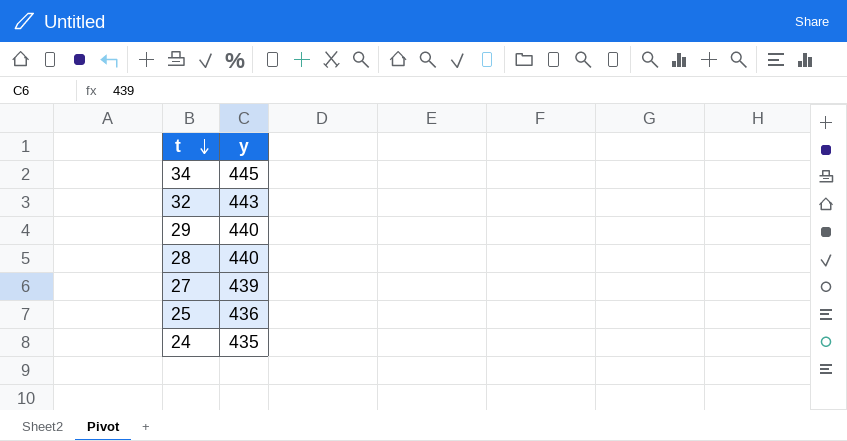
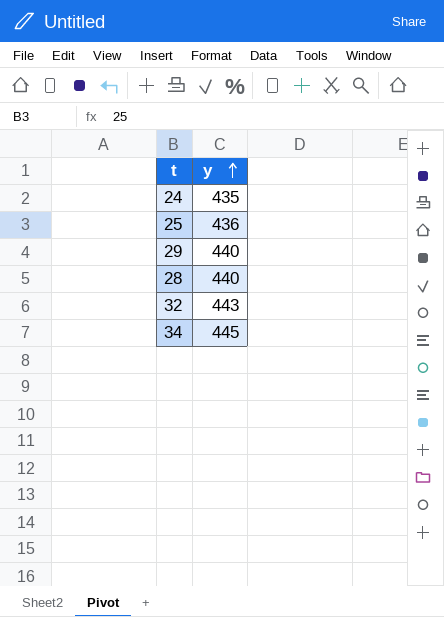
row order: t descending -> y ascending
row 27: 439 -> none

